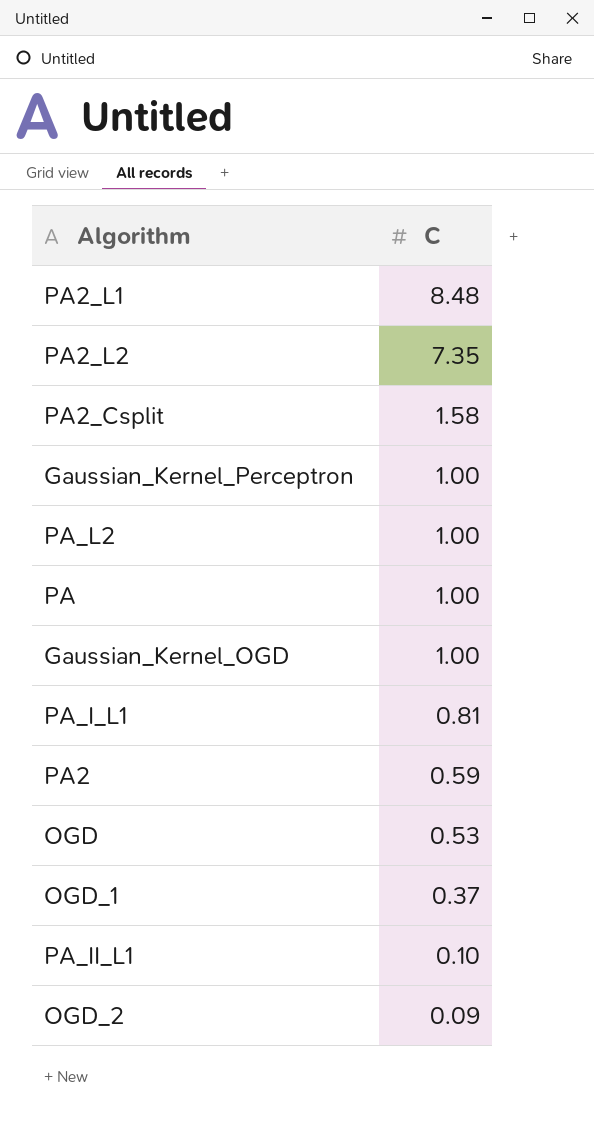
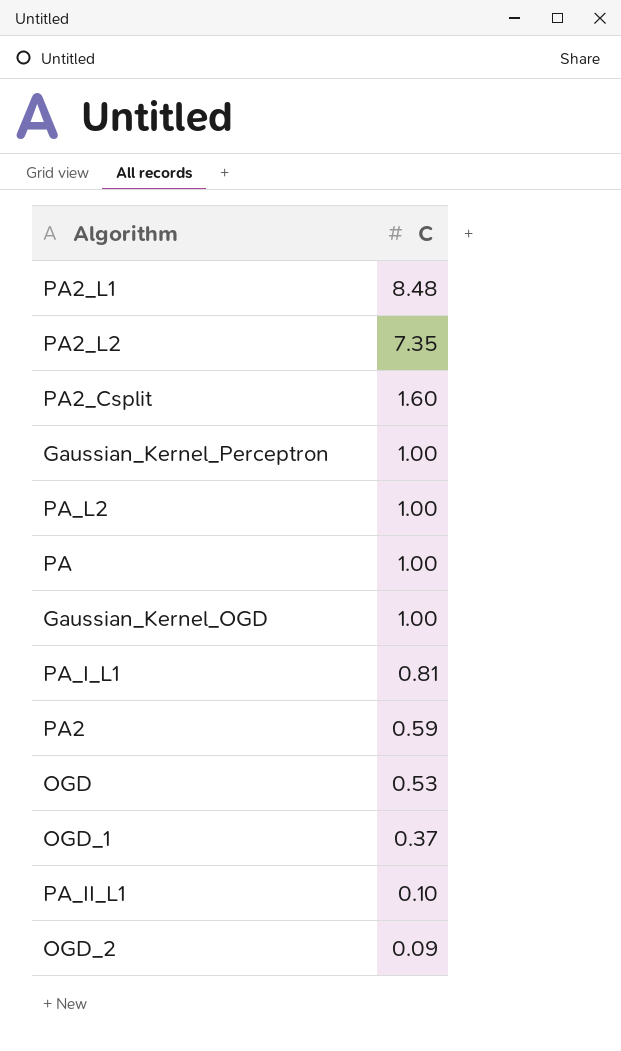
PA2_Csplit | C: 1.58 -> 1.60

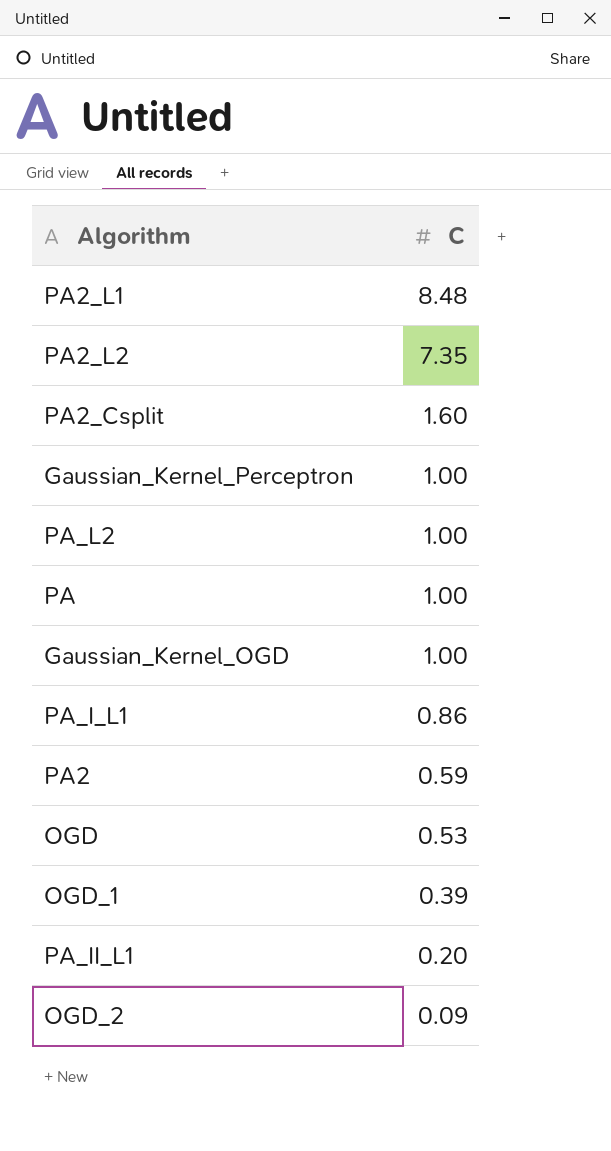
PA_I_L1 | C: 0.81 -> 0.86
OGD_1 | C: 0.37 -> 0.39
PA_II_L1 | C: 0.10 -> 0.20

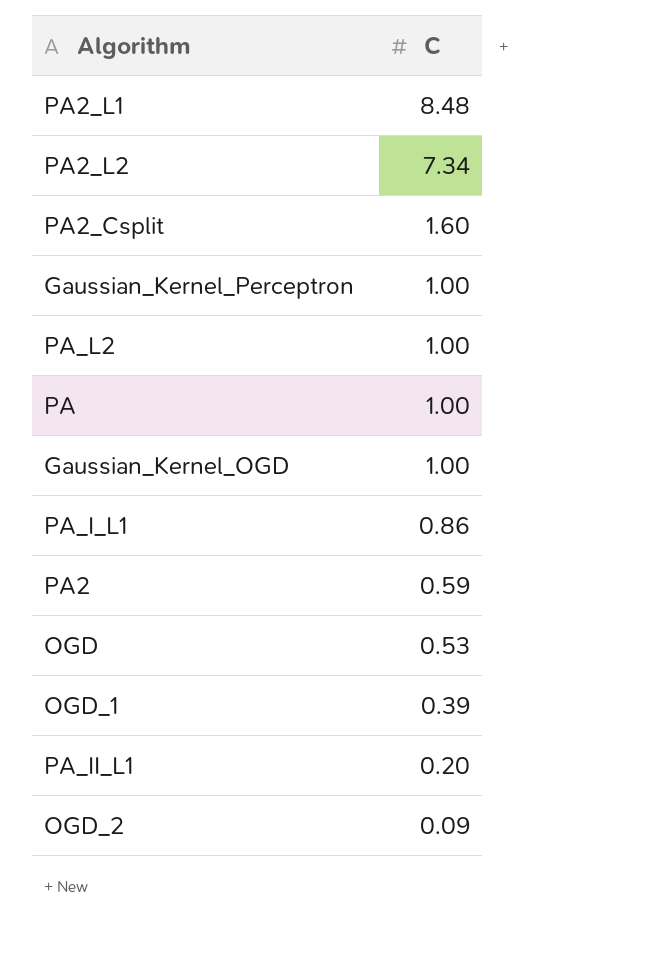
PA2_L2 | C: 7.35 -> 7.34

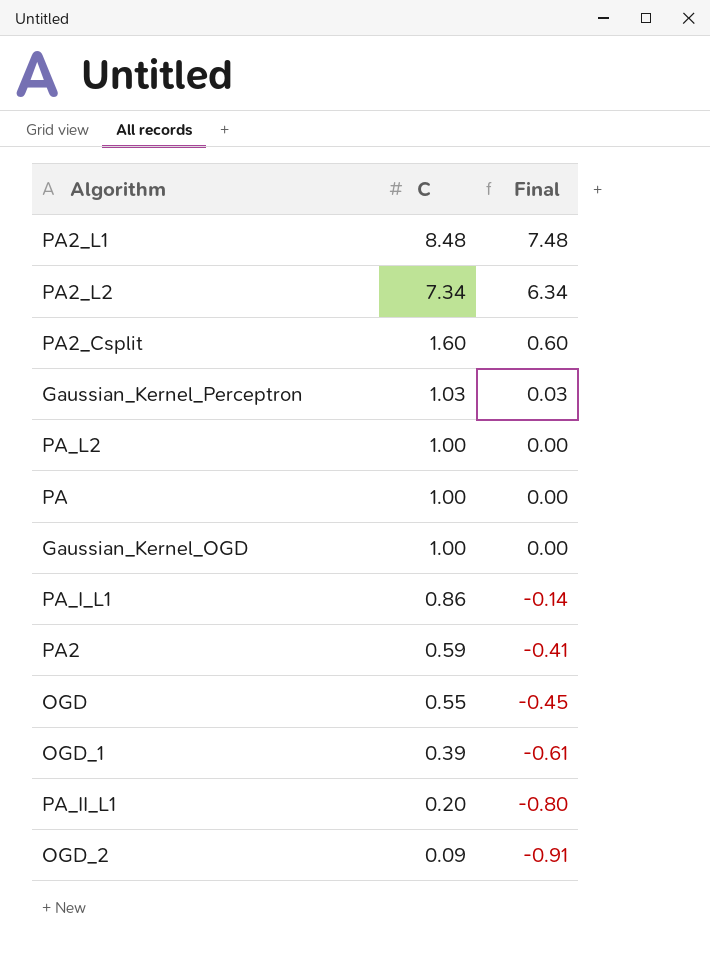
column Final | formula: none -> [C] - 1
Gaussian_Kernel_Perceptron | C: 1.00 -> 1.03
OGD | C: 0.53 -> 0.55

